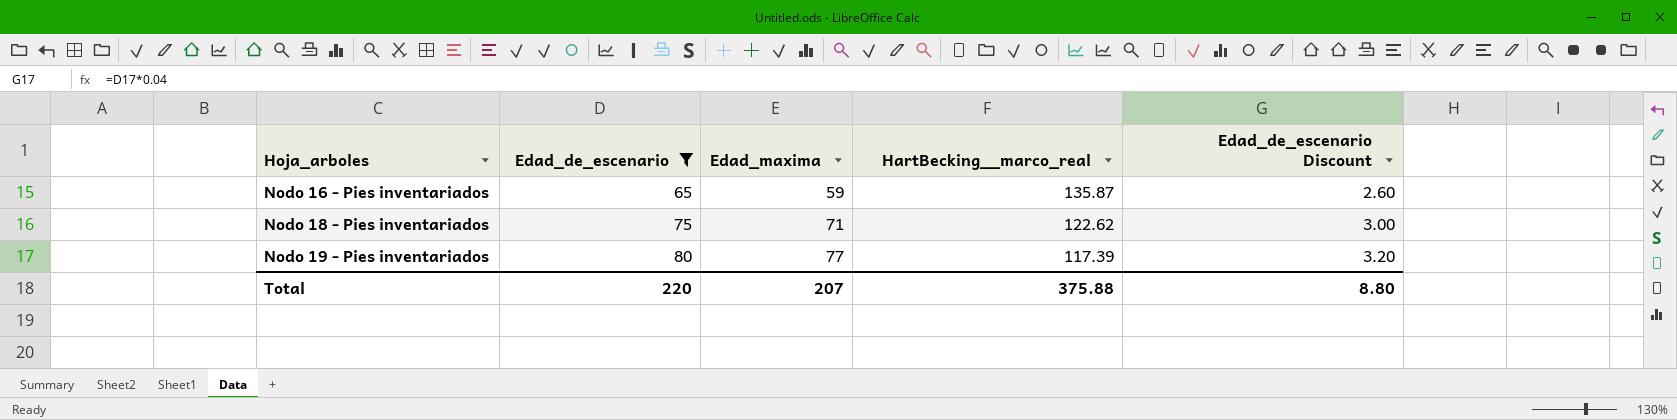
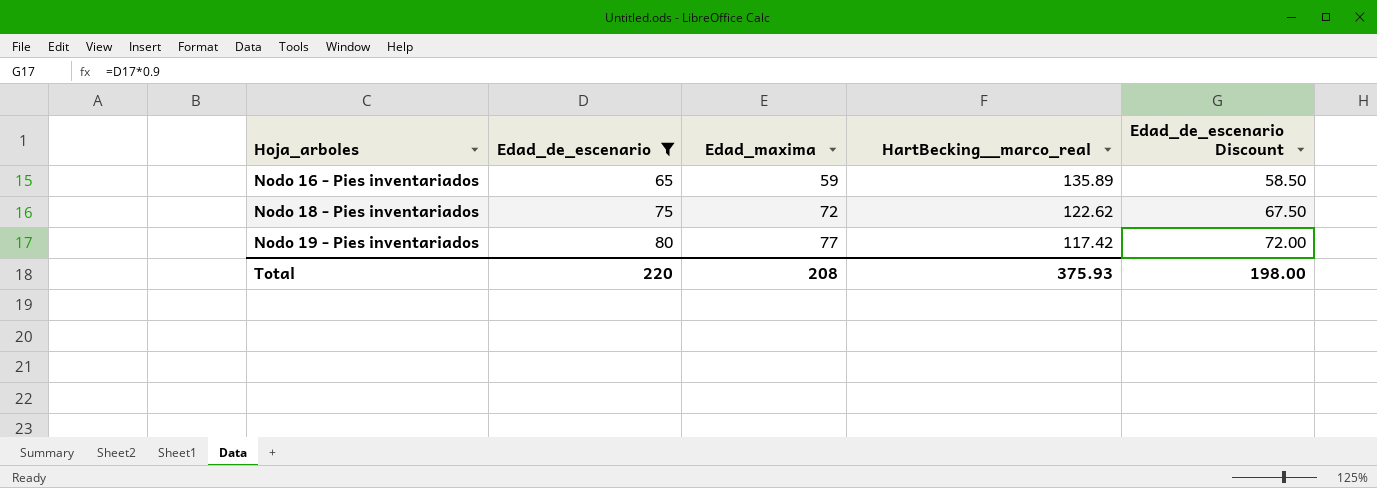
column Edad_de_escenario Discount | formula: [Edad_de_escenario] * 0.04 -> [Edad_de_escenario] * 0.9
Nodo 16 - Pies inventariados | HartBecking__marco_real: 135.87 -> 135.89
Nodo 18 - Pies inventariados | Edad_maxima: 71 -> 72
Nodo 19 - Pies inventariados | HartBecking__marco_real: 117.39 -> 117.42
Total | Edad_maxima: 207 -> 208
Total | HartBecking__marco_real: 375.88 -> 375.93
Total | Edad_de_escenario Discount: 8.80 -> 198.00

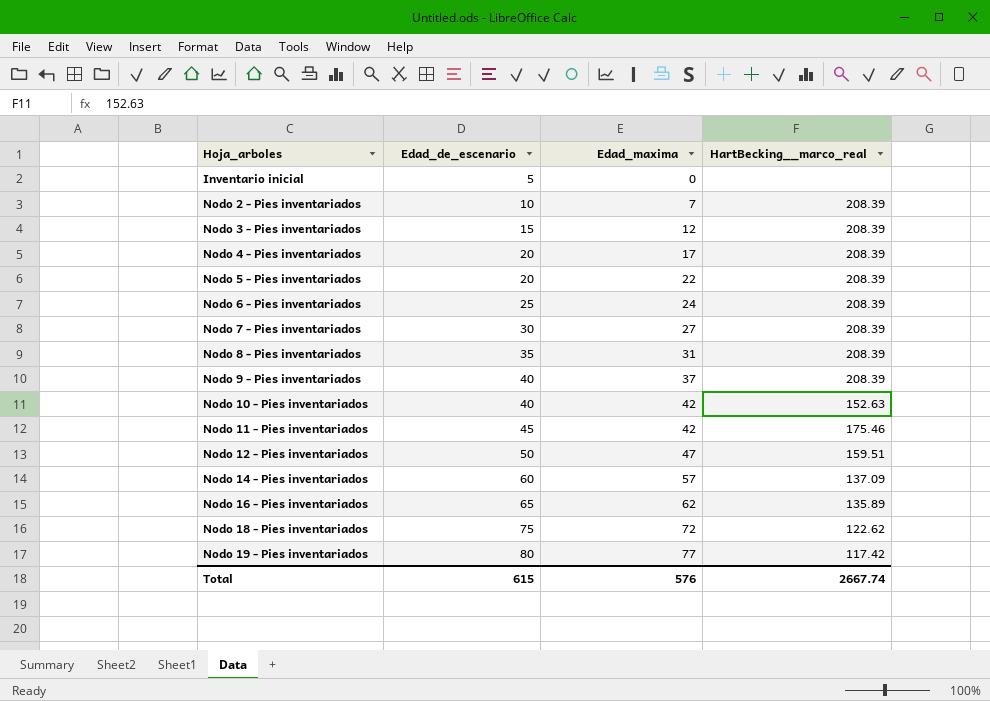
filter: Edad_de_escenario >= 65 -> none
column Edad_de_escenario Discount | formula: [Edad_de_escenario] * 0.9 -> none
Nodo 16 - Pies inventariados | Edad_maxima: 59 -> 62
Total | Edad_de_escenario: 220 -> 615
Total | Edad_maxima: 208 -> 576
Total | HartBecking__marco_real: 375.93 -> 2667.74

